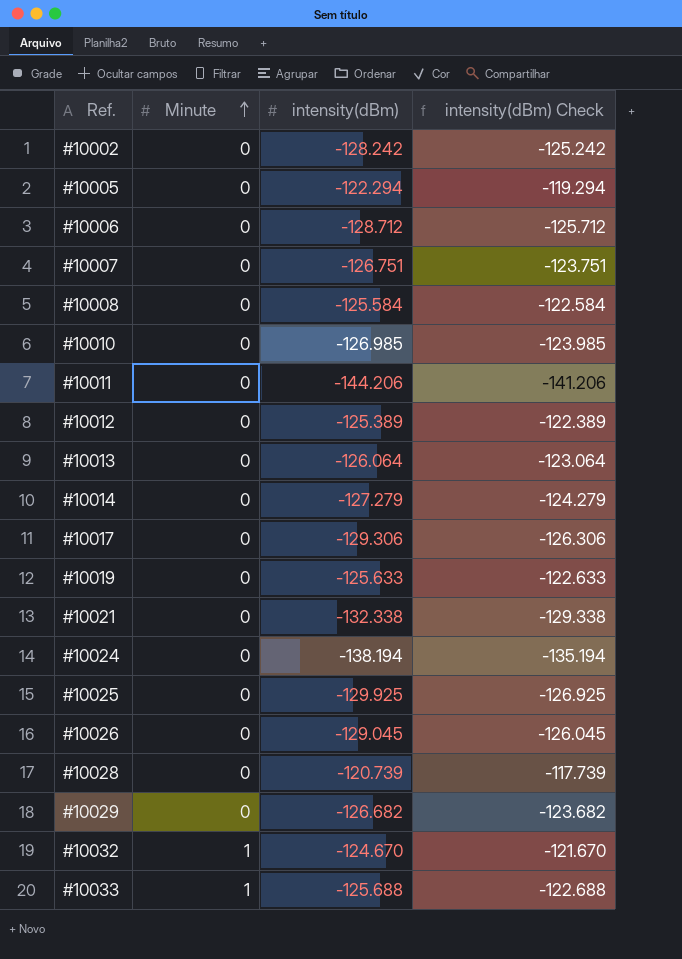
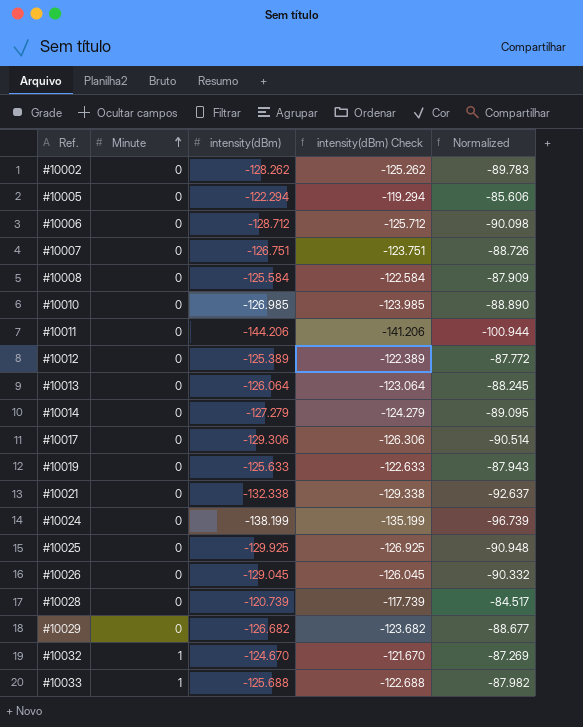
column Normalized | formula: none -> [intensity(dBm)] * 0.7
#10002 | intensity(dBm): -128.242 -> -128.262
#10002 | intensity(dBm) Check: -125.242 -> -125.262
#10024 | intensity(dBm): -138.194 -> -138.199
#10024 | intensity(dBm) Check: -135.194 -> -135.199

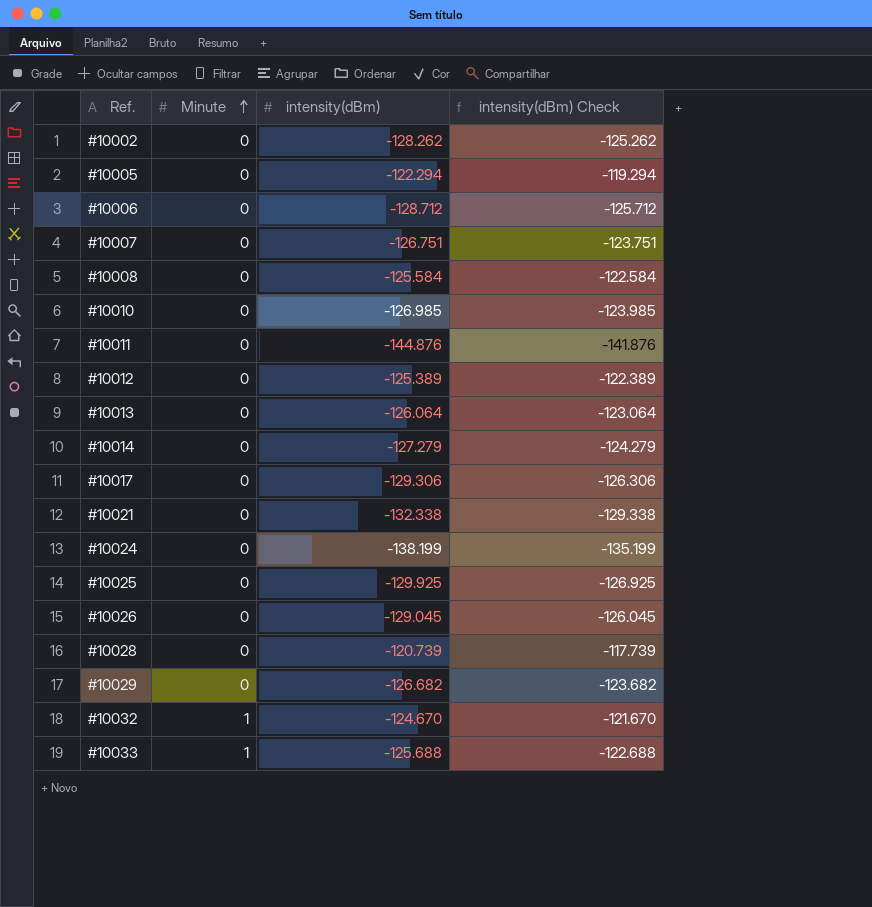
column Normalized | formula: [intensity(dBm)] * 0.7 -> none
row #10019: 0 | -125.633 | -122.633 | -87.943 -> none
#10011 | intensity(dBm): -144.206 -> -144.876
#10011 | intensity(dBm) Check: -141.206 -> -141.876

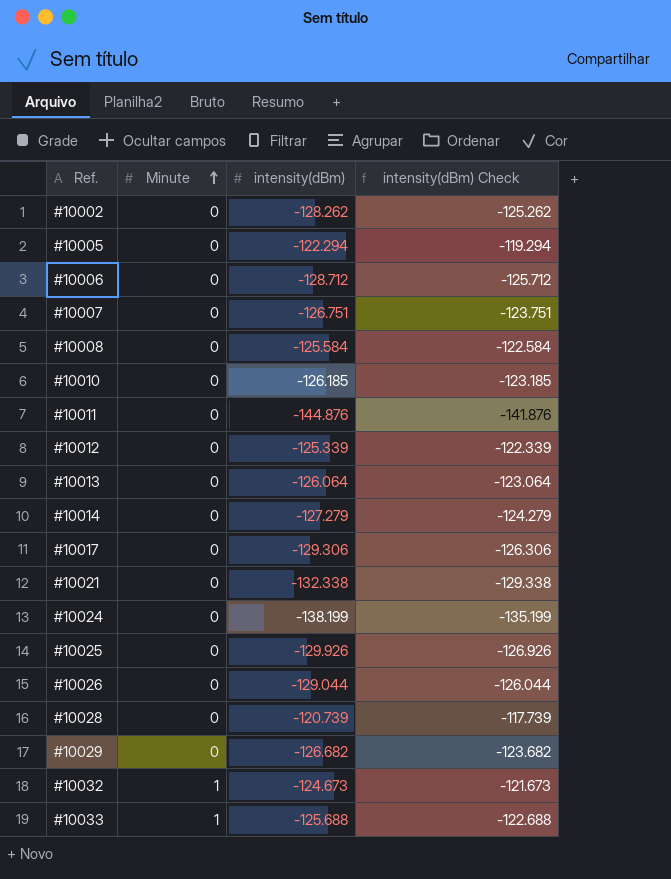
#10010 | intensity(dBm): -126.985 -> -126.185
#10010 | intensity(dBm) Check: -123.985 -> -123.185
#10012 | intensity(dBm): -125.389 -> -125.339
#10012 | intensity(dBm) Check: -122.389 -> -122.339
#10025 | intensity(dBm): -129.925 -> -129.926
#10025 | intensity(dBm) Check: -126.925 -> -126.926
#10026 | intensity(dBm): -129.045 -> -129.044
#10026 | intensity(dBm) Check: -126.045 -> -126.044
#10032 | intensity(dBm): -124.670 -> -124.673
#10032 | intensity(dBm) Check: -121.670 -> -121.673

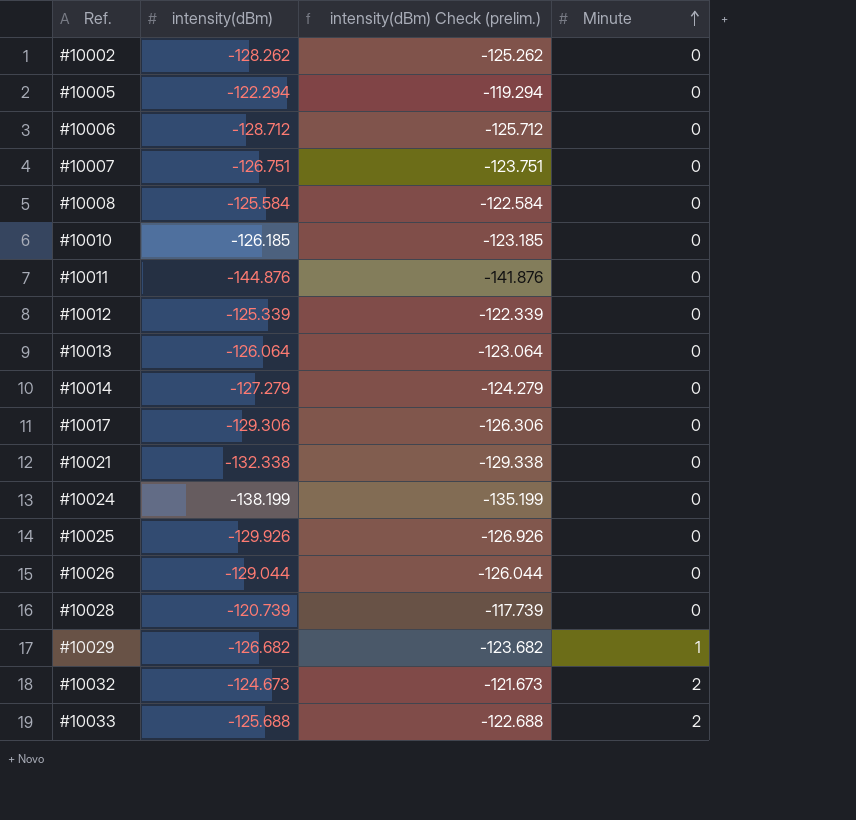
column name: intensity(dBm) Check -> intensity(dBm) Check (prelim.)
column Minute | position: 2 -> 4
#10029 | Minute: 0 -> 1
#10032 | Minute: 1 -> 2
#10033 | Minute: 1 -> 2

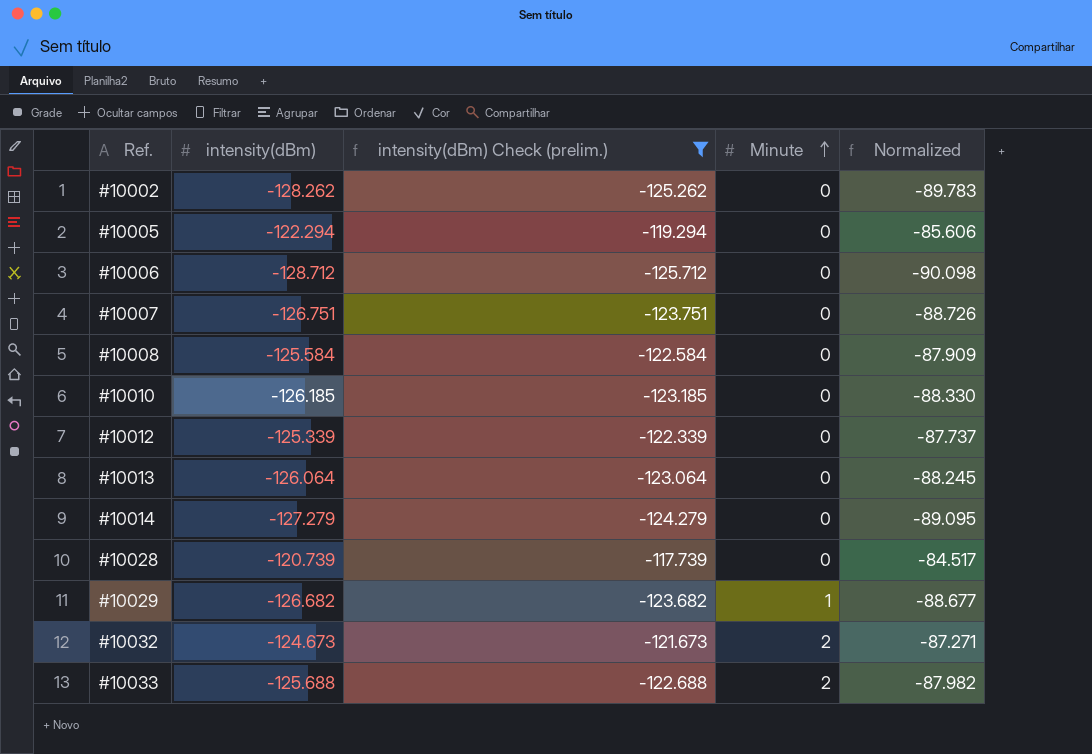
filter: none -> intensity(dBm) Check (prelim.) >= -125.712
column Normalized | formula: none -> [intensity(dBm)] * 0.7

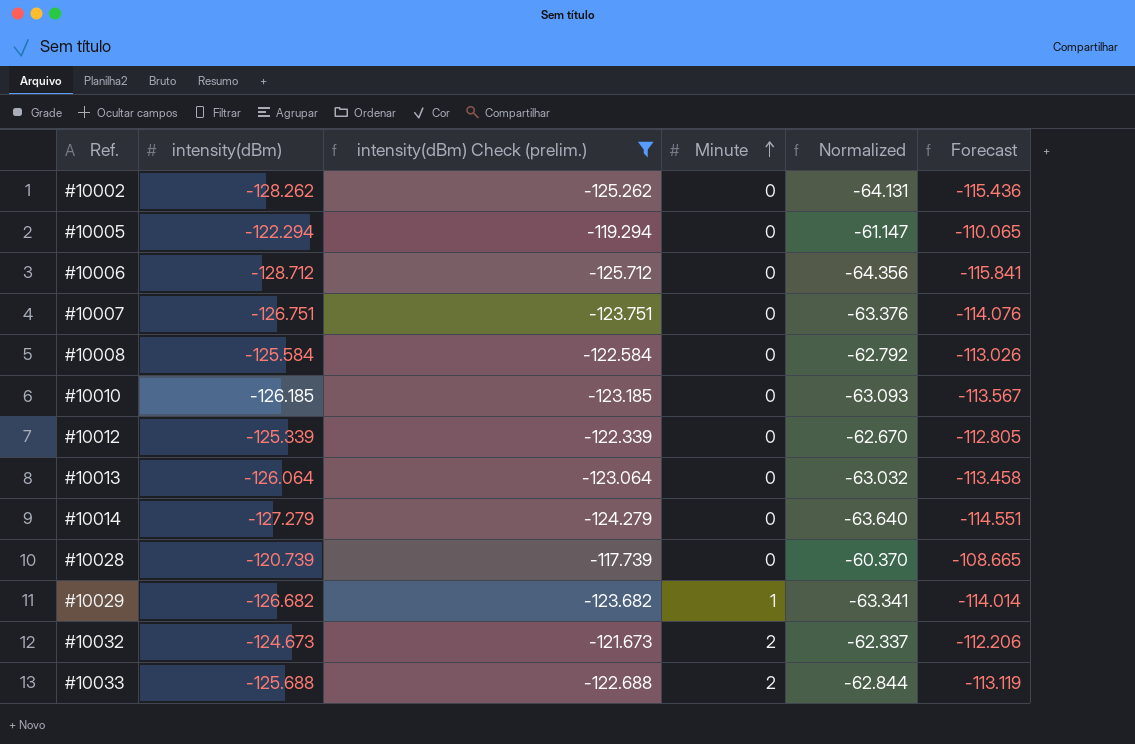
column Normalized | formula: [intensity(dBm)] * 0.7 -> [intensity(dBm)] * 0.5
column Forecast | formula: none -> [intensity(dBm)] * 0.9

